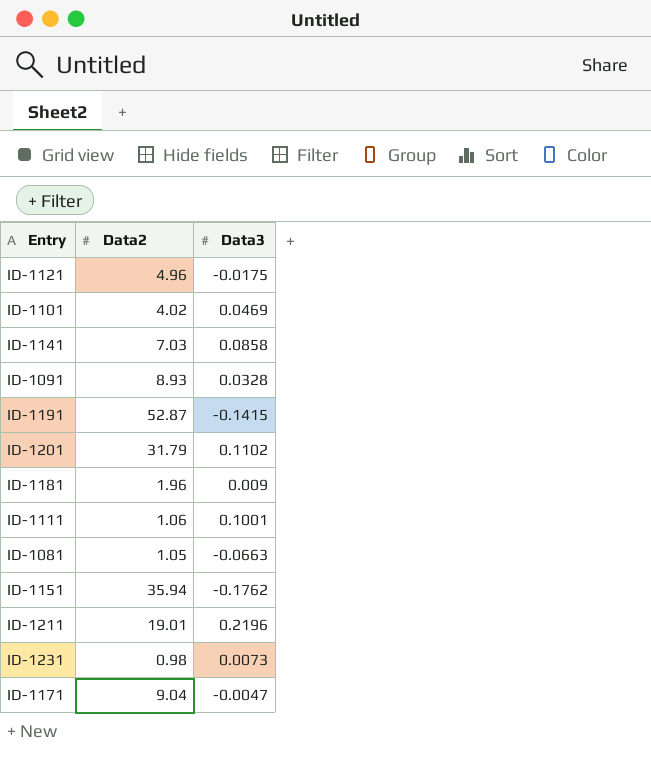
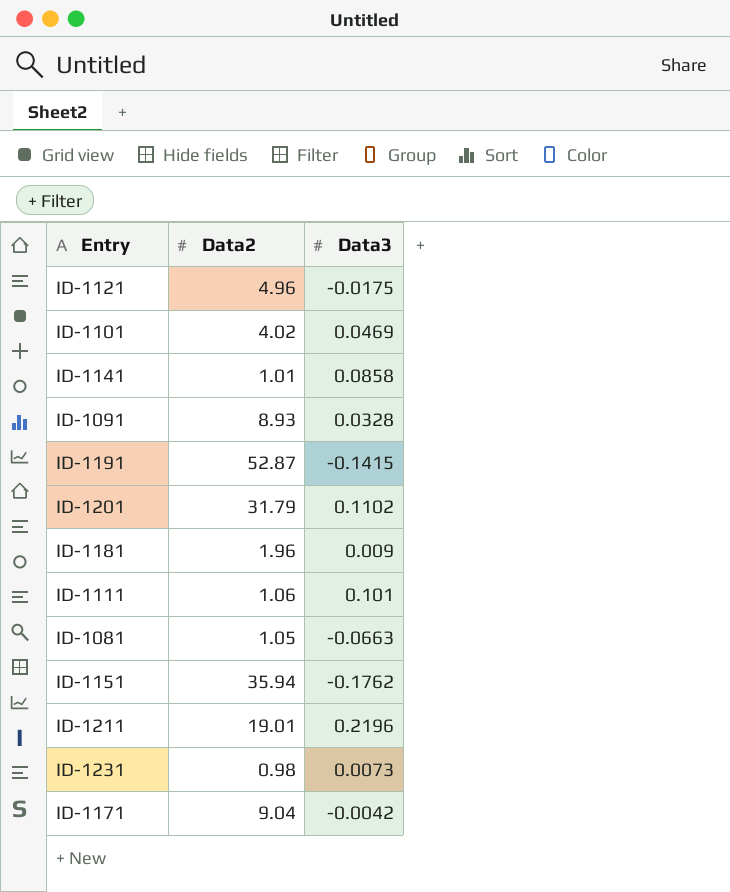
ID-1141 | Data2: 7.03 -> 1.01
ID-1111 | Data3: 0.1001 -> 0.101
ID-1171 | Data3: -0.0047 -> -0.0042

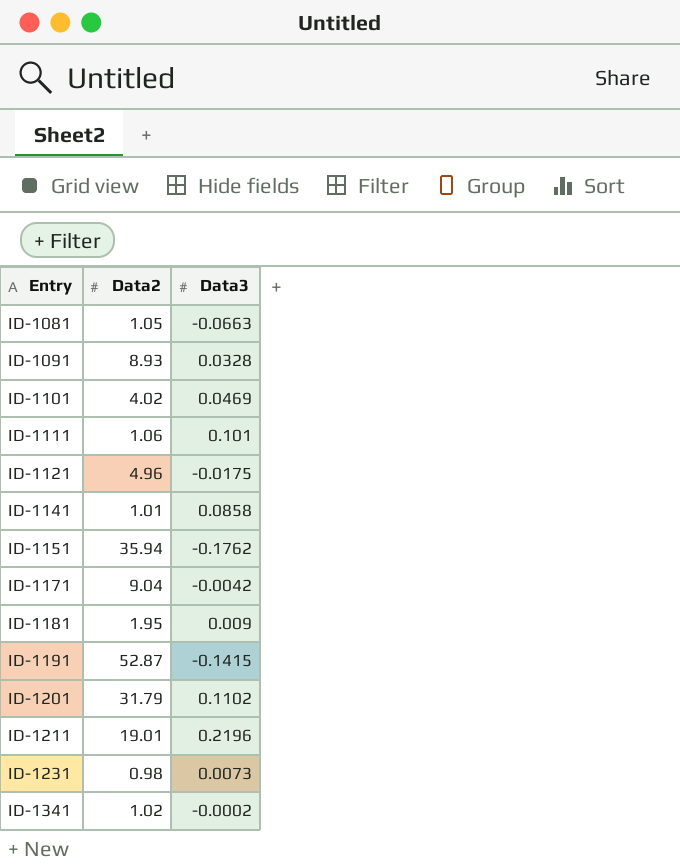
row order: none -> Entry ascending
ID-1181 | Data2: 1.96 -> 1.95
row ID-1341: none -> 1.02 | -0.0002

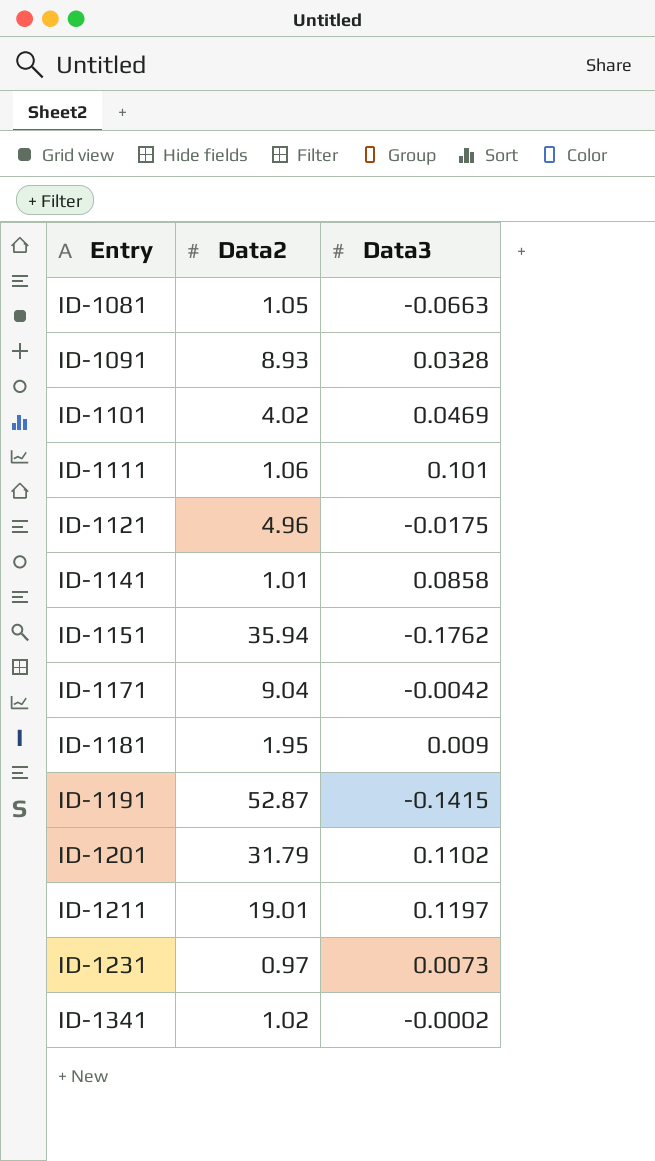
ID-1211 | Data3: 0.2196 -> 0.1197
ID-1231 | Data2: 0.98 -> 0.97

